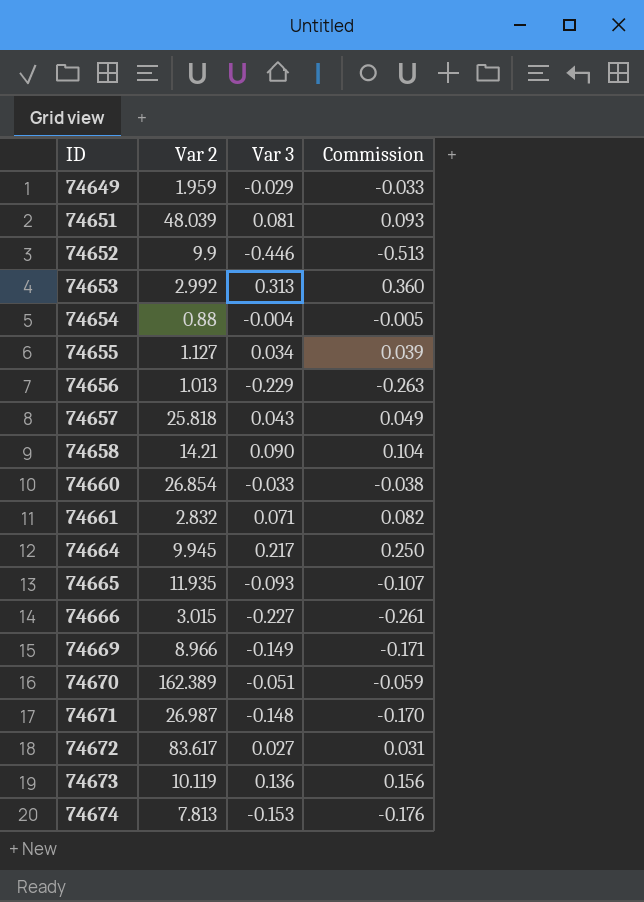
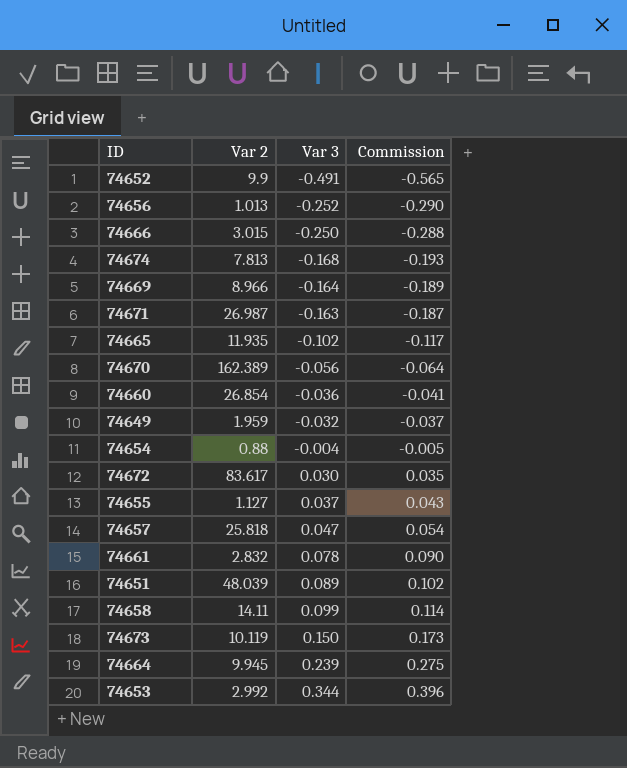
row order: ID ascending -> Var 3 ascending
74652 | Var 3: -0.446 -> -0.491
74652 | Commission: -0.513 -> -0.565
74656 | Var 3: -0.229 -> -0.252
74656 | Commission: -0.263 -> -0.290
74666 | Var 3: -0.227 -> -0.250
74666 | Commission: -0.261 -> -0.288
74674 | Var 3: -0.153 -> -0.168
74674 | Commission: -0.176 -> -0.193
74669 | Var 3: -0.149 -> -0.164
74669 | Commission: -0.171 -> -0.189
74671 | Var 3: -0.148 -> -0.163
74671 | Commission: -0.170 -> -0.187
74665 | Var 3: -0.093 -> -0.102
74665 | Commission: -0.107 -> -0.117
74670 | Var 3: -0.051 -> -0.056
74670 | Commission: -0.059 -> -0.064
74660 | Var 3: -0.033 -> -0.036
74660 | Commission: -0.038 -> -0.041
74649 | Var 3: -0.029 -> -0.032
74649 | Commission: -0.033 -> -0.037
74672 | Var 3: 0.027 -> 0.030
74672 | Commission: 0.031 -> 0.035
74655 | Var 3: 0.034 -> 0.037
74655 | Commission: 0.039 -> 0.043
74657 | Var 3: 0.043 -> 0.047
74657 | Commission: 0.049 -> 0.054
74661 | Var 3: 0.071 -> 0.078
74661 | Commission: 0.082 -> 0.090
74651 | Var 3: 0.081 -> 0.089
74651 | Commission: 0.093 -> 0.102
74658 | Var 2: 14.21 -> 14.11
74658 | Var 3: 0.090 -> 0.099
74658 | Commission: 0.104 -> 0.114
74673 | Var 3: 0.136 -> 0.150
74673 | Commission: 0.156 -> 0.173
74664 | Var 3: 0.217 -> 0.239
74664 | Commission: 0.250 -> 0.275
74653 | Var 3: 0.313 -> 0.344
74653 | Commission: 0.360 -> 0.396

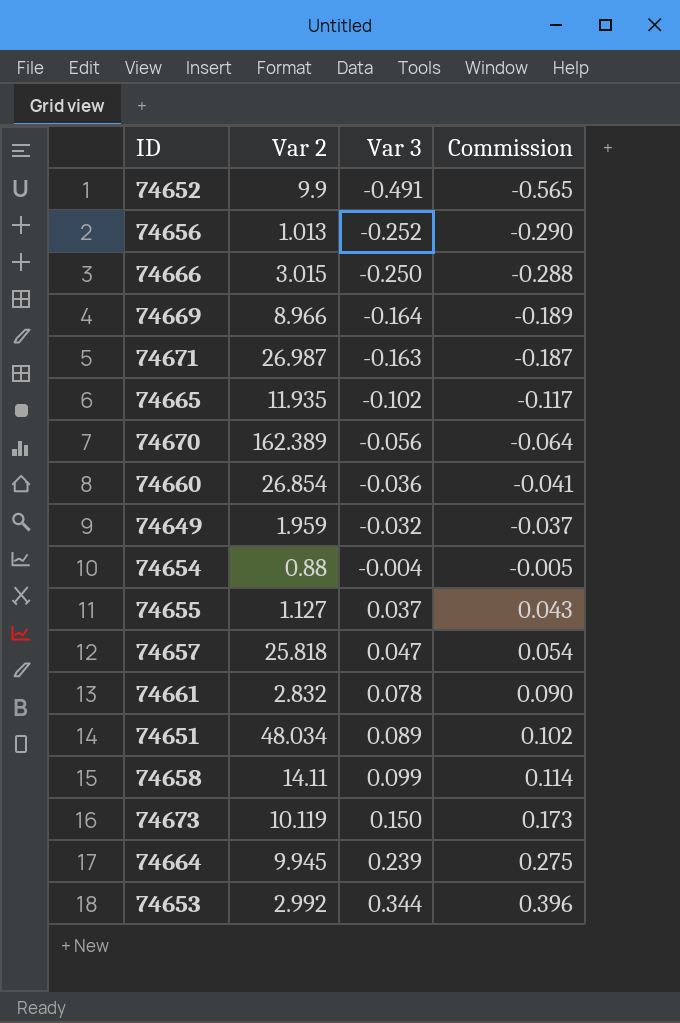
row 74674: 7.813 | -0.168 | -0.193 -> none
row 74672: 83.617 | 0.030 | 0.035 -> none
74651 | Var 2: 48.039 -> 48.034

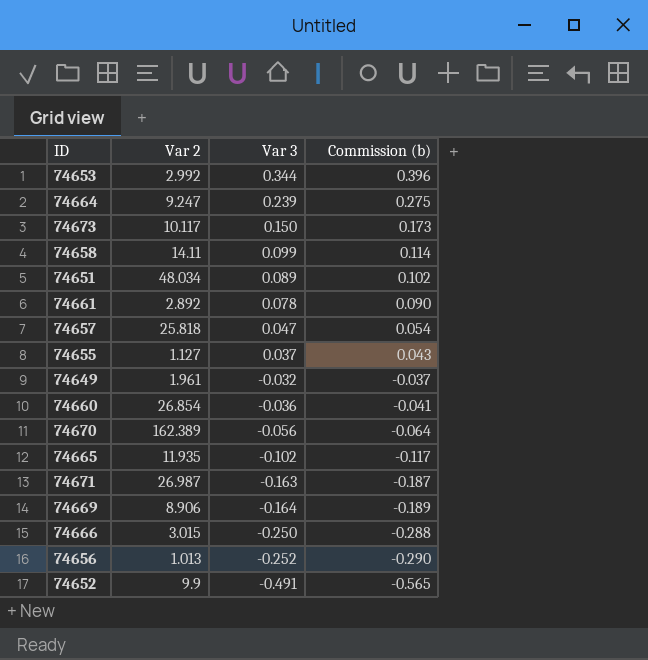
row order: Var 3 ascending -> Var 3 descending
column name: Commission -> Commission (b)
row 74654: 0.88 | -0.004 | -0.005 -> none
74664 | Var 2: 9.945 -> 9.247
74673 | Var 2: 10.119 -> 10.117
74661 | Var 2: 2.832 -> 2.892
74649 | Var 2: 1.959 -> 1.961
74669 | Var 2: 8.966 -> 8.906

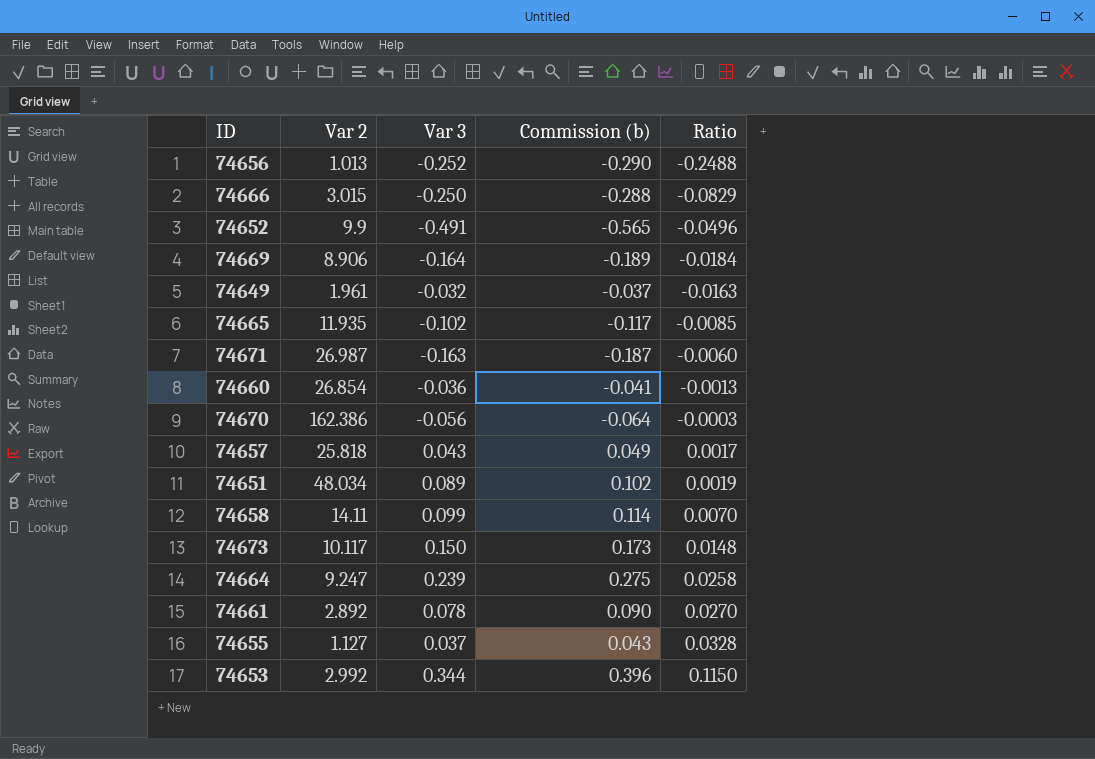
row order: Var 3 descending -> Ratio ascending
column Ratio | formula: none -> [Var 3] / [Var 2]
74670 | Var 2: 162.389 -> 162.386
74657 | Var 3: 0.047 -> 0.043
74657 | Commission (b): 0.054 -> 0.049

